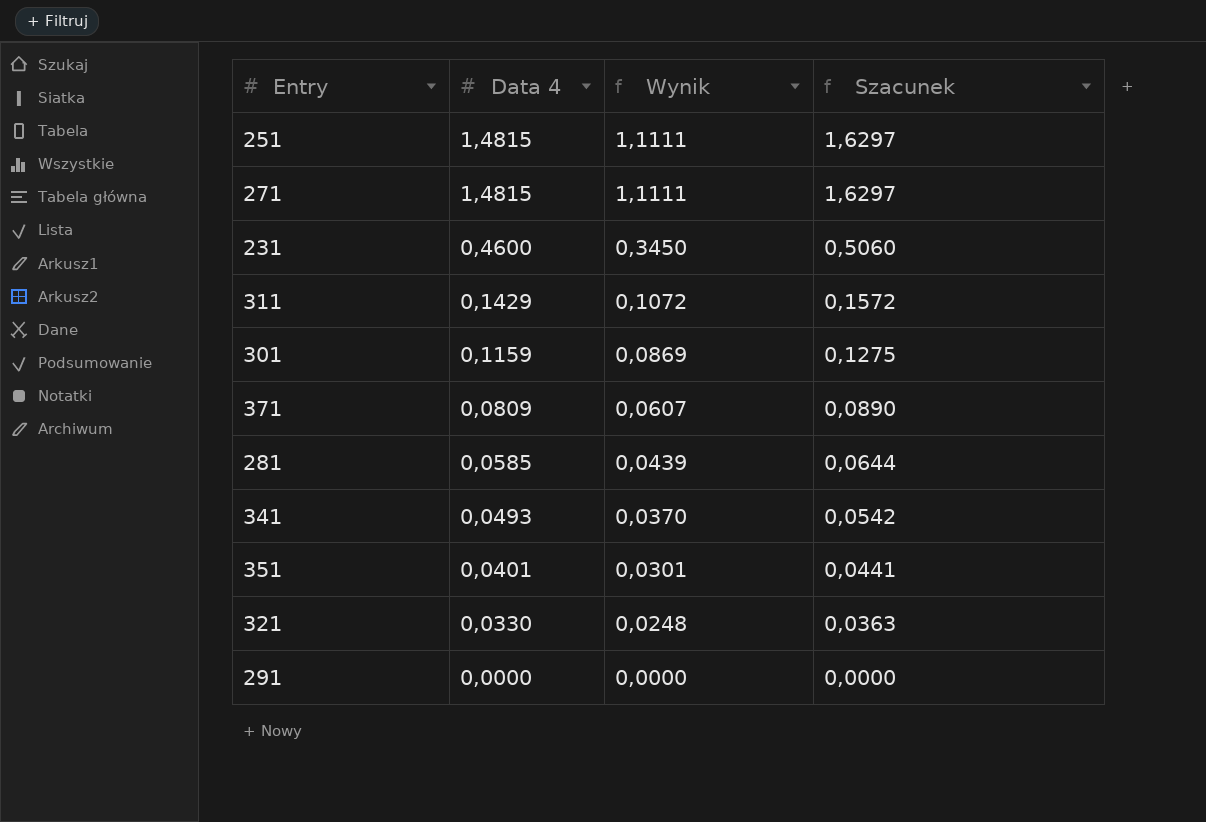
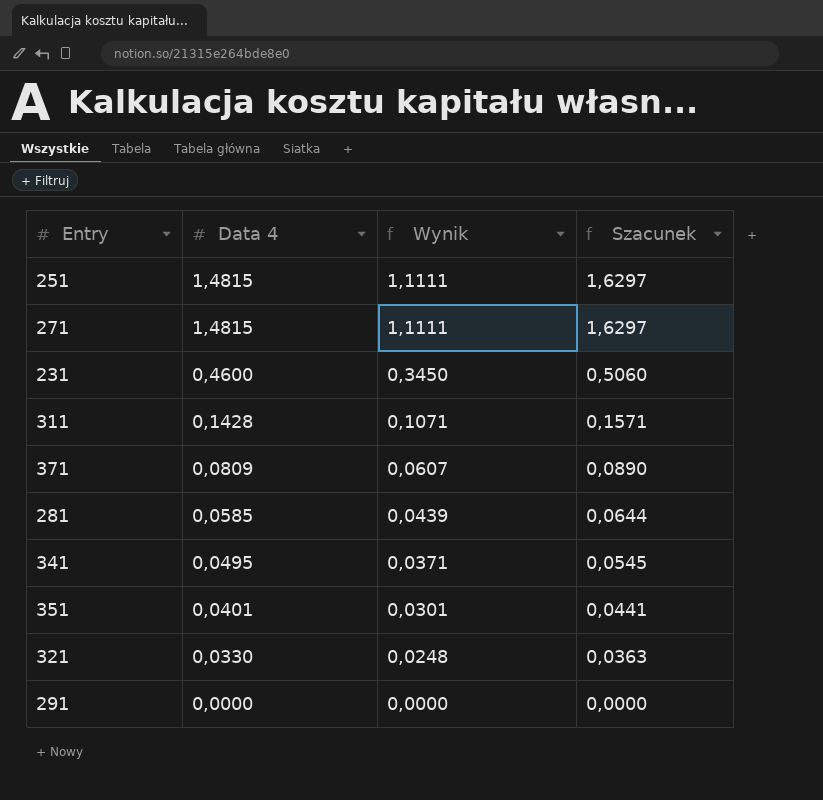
row 301: 0,1159 | 0,0869 | 0,1275 -> none
311 | Data 4: 0,1429 -> 0,1428
311 | Wynik: 0,1072 -> 0,1071
311 | Szacunek: 0,1572 -> 0,1571
341 | Data 4: 0,0493 -> 0,0495
341 | Wynik: 0,0370 -> 0,0371
341 | Szacunek: 0,0542 -> 0,0545

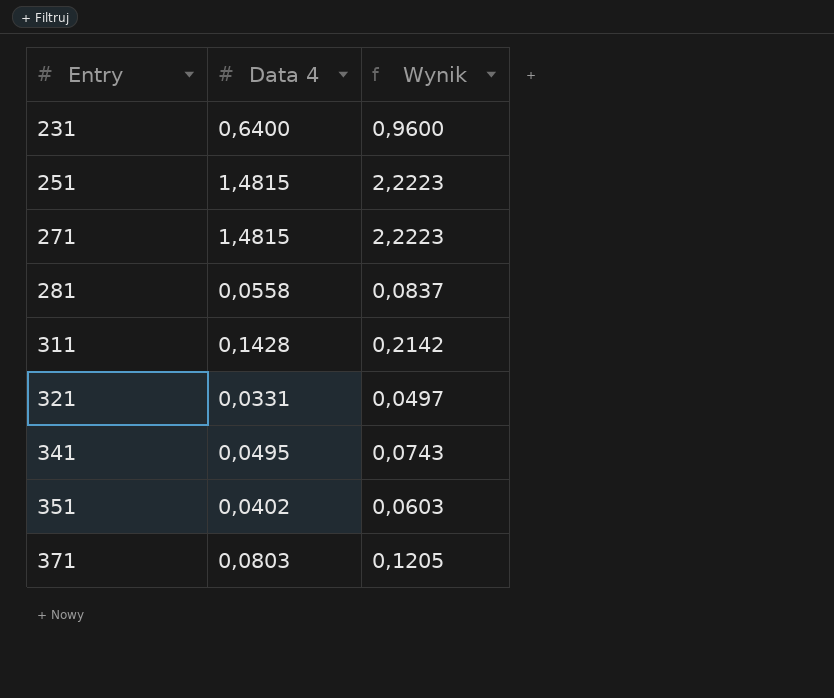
row order: Data 4 descending -> Entry ascending
column Szacunek | formula: [Data 4] * 1,1 -> none
column Wynik | formula: [Data 4] * 0,75 -> [Data 4] * 1,5
row 291: 0,0000 | 0,0000 | 0,0000 -> none
231 | Data 4: 0,4600 -> 0,6400
281 | Data 4: 0,0585 -> 0,0558
321 | Data 4: 0,0330 -> 0,0331
351 | Data 4: 0,0401 -> 0,0402
371 | Data 4: 0,0809 -> 0,0803

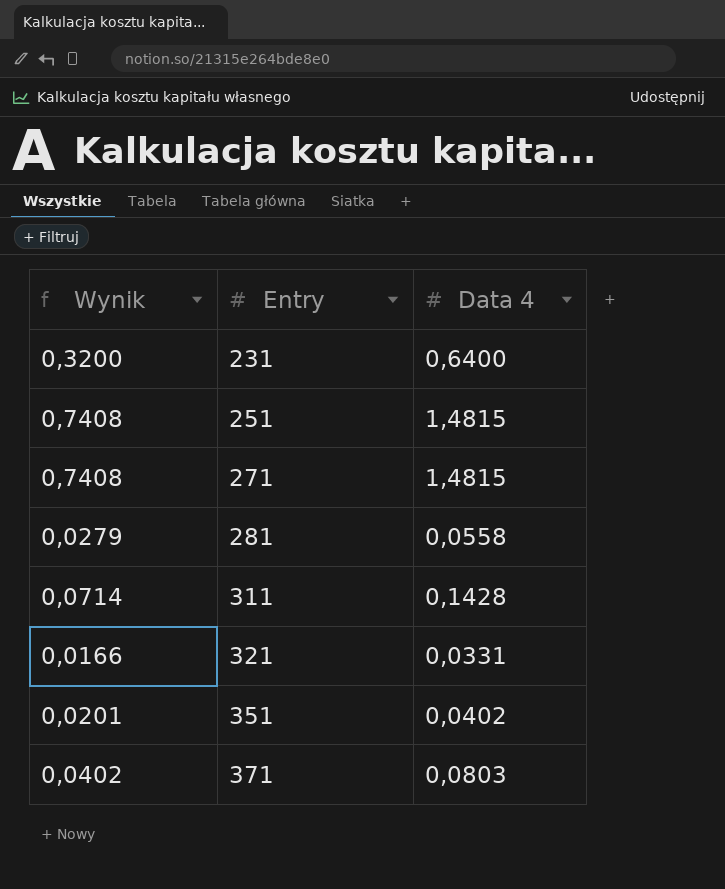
column Wynik | formula: [Data 4] * 1,5 -> [Data 4] * 0,5
column Wynik | position: 3 -> 1
row 341: 0,0495 | 0,0743 -> none

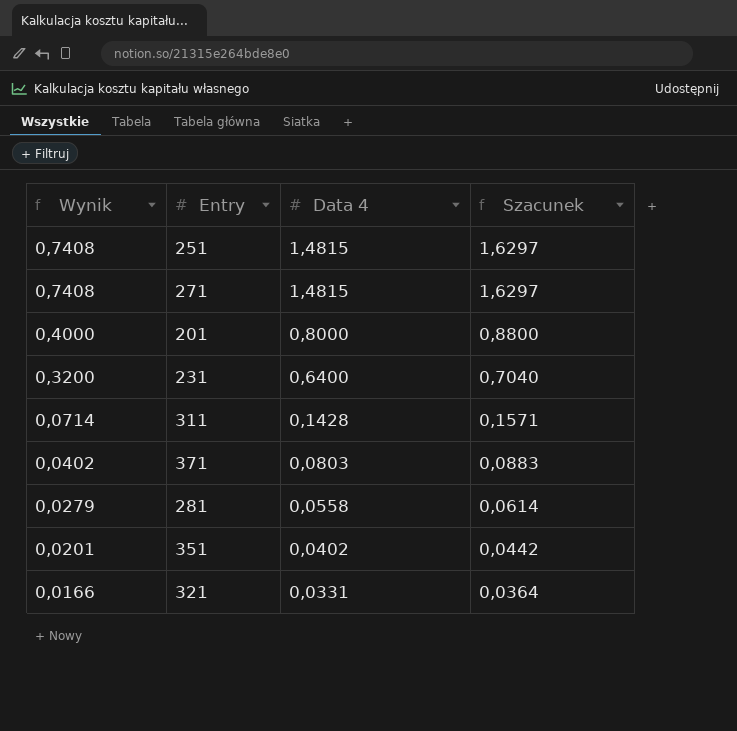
row order: Entry ascending -> Wynik descending
column Szacunek | formula: none -> [Data 4] * 1,1
row 201: none -> 0,4000 | 0,8000 | 0,8800

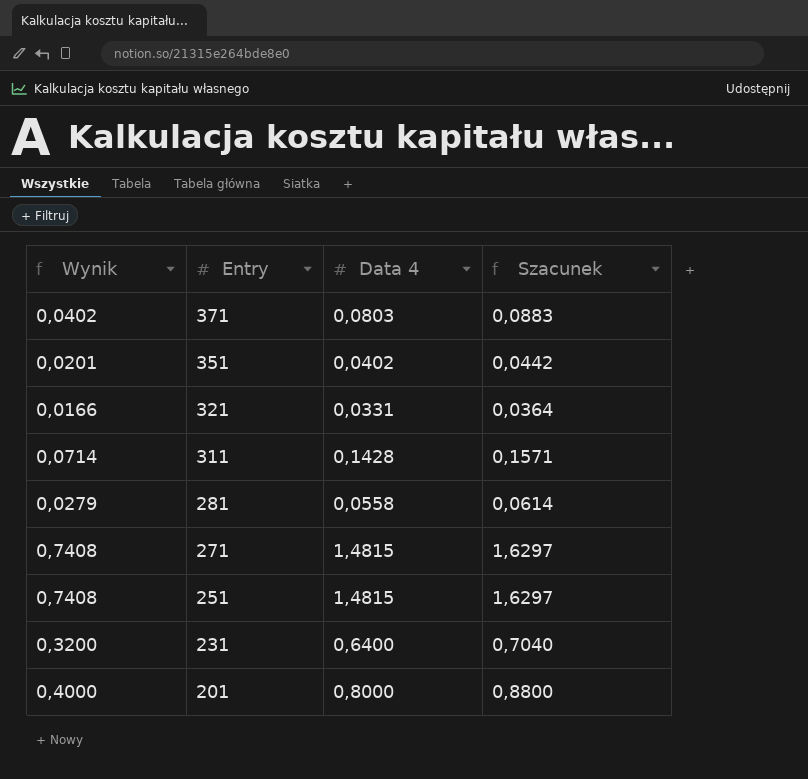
row order: Wynik descending -> Entry descending

